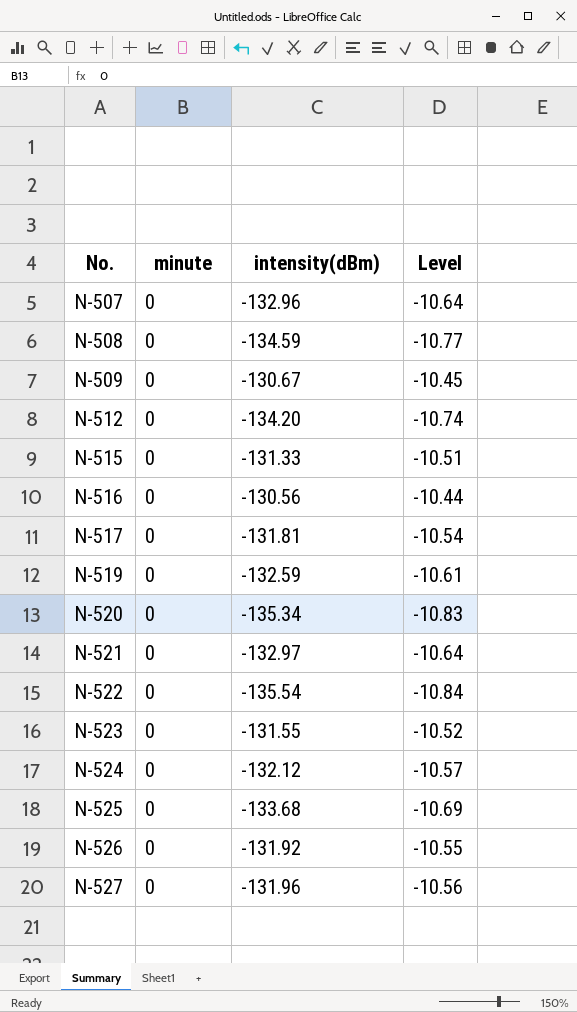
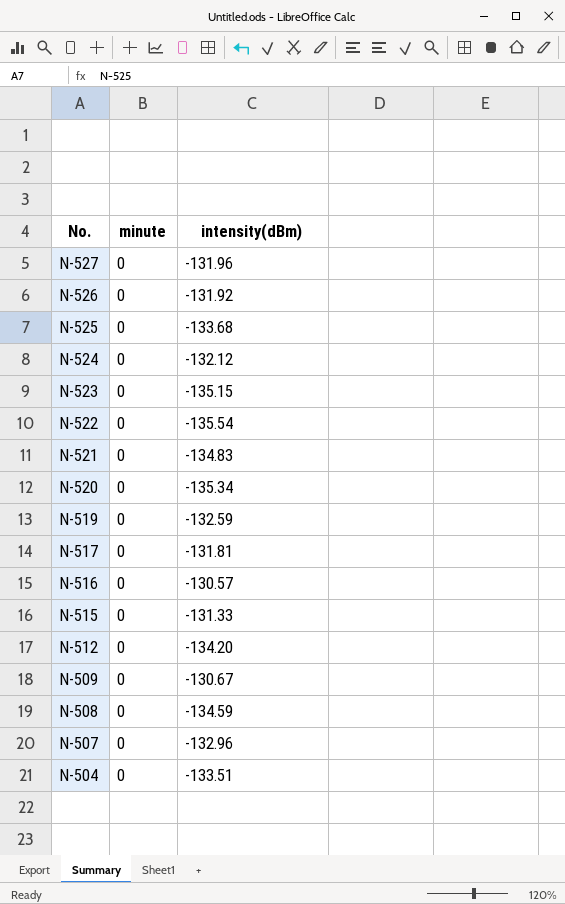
row order: No. ascending -> No. descending
column Level | formula: [intensity(dBm)] * 0.08 -> none
N-523 | intensity(dBm): -131.55 -> -135.15
N-521 | intensity(dBm): -132.97 -> -134.83
N-516 | intensity(dBm): -130.56 -> -130.57
row N-504: none -> 0 | -133.51

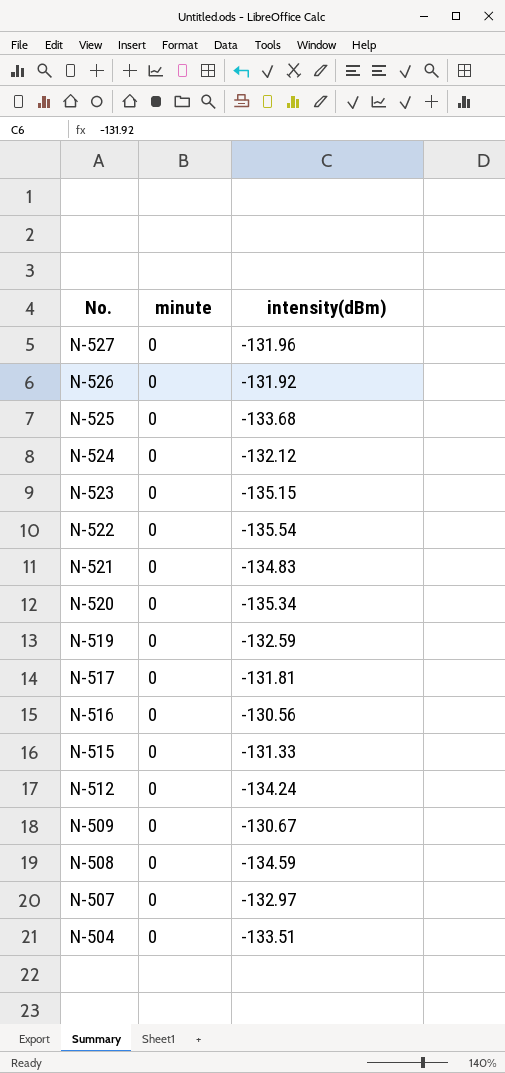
N-516 | intensity(dBm): -130.57 -> -130.56
N-512 | intensity(dBm): -134.20 -> -134.24
N-507 | intensity(dBm): -132.96 -> -132.97

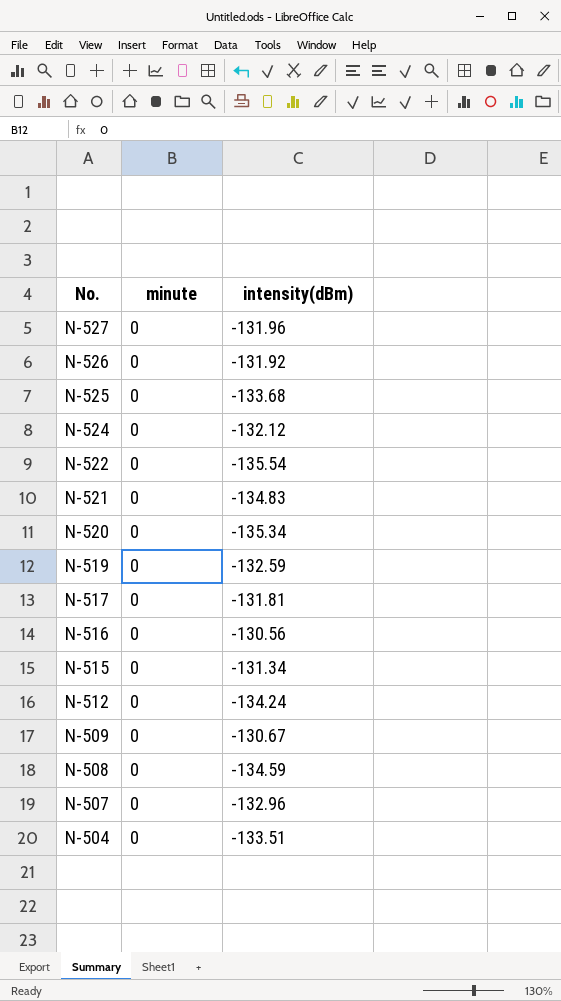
row N-523: 0 | -135.15 -> none
N-515 | intensity(dBm): -131.33 -> -131.34
N-507 | intensity(dBm): -132.97 -> -132.96

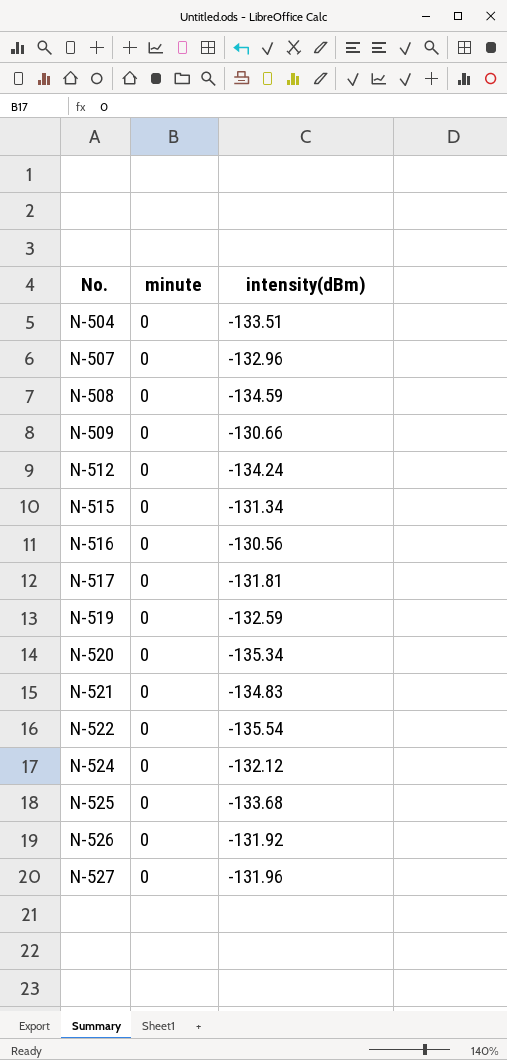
row order: No. descending -> No. ascending
N-509 | intensity(dBm): -130.67 -> -130.66

